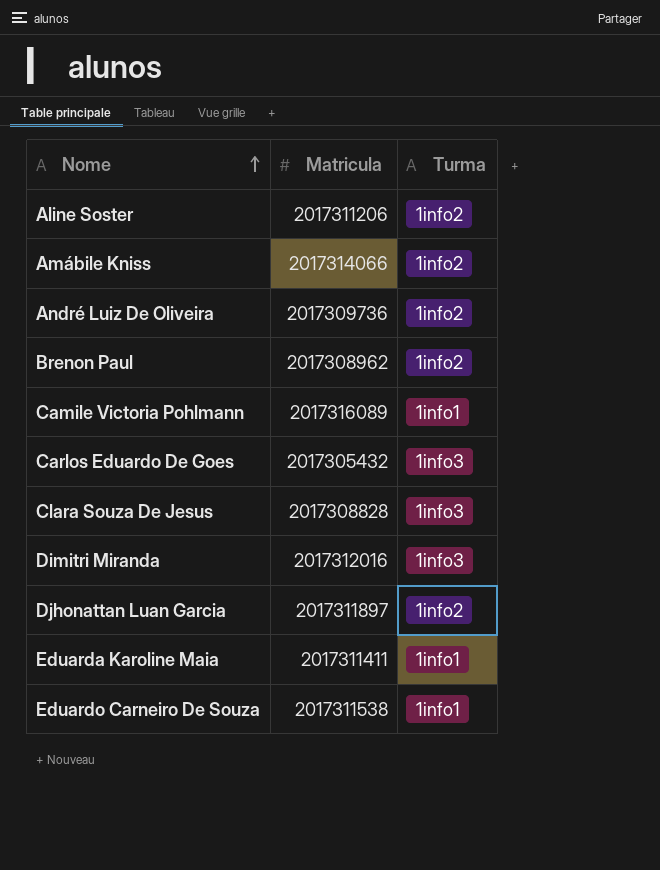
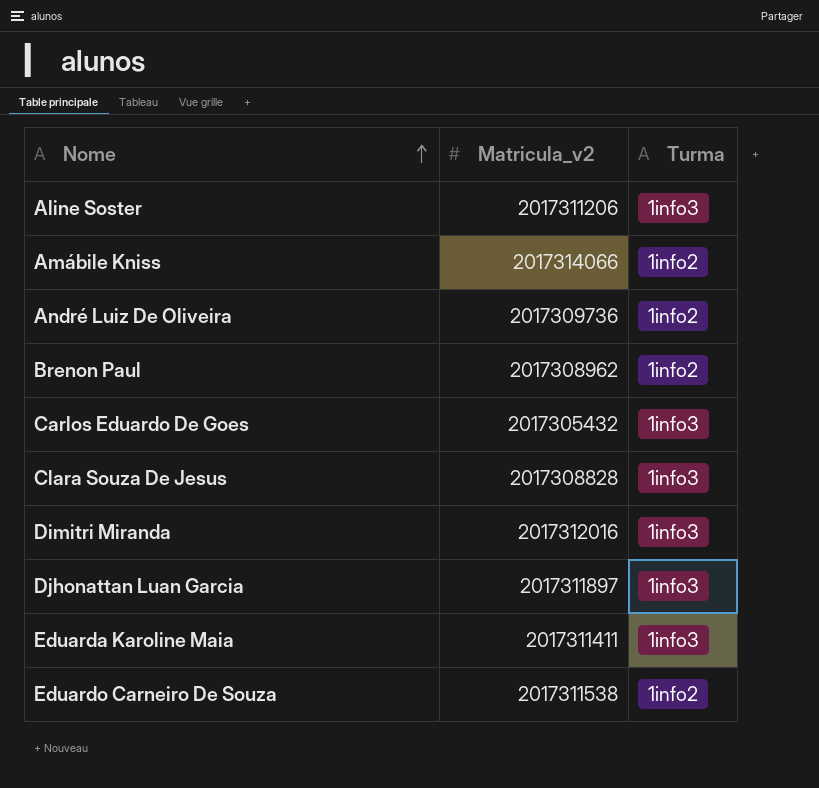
column name: Matricula -> Matricula_v2
row Camile Victoria Pohlmann: 2017316089 | 1info1 -> none
Aline Soster | Turma: 1info2 -> 1info3
Djhonattan Luan Garcia | Turma: 1info2 -> 1info3
Eduarda Karoline Maia | Turma: 1info1 -> 1info3
Eduardo Carneiro De Souza | Turma: 1info1 -> 1info2

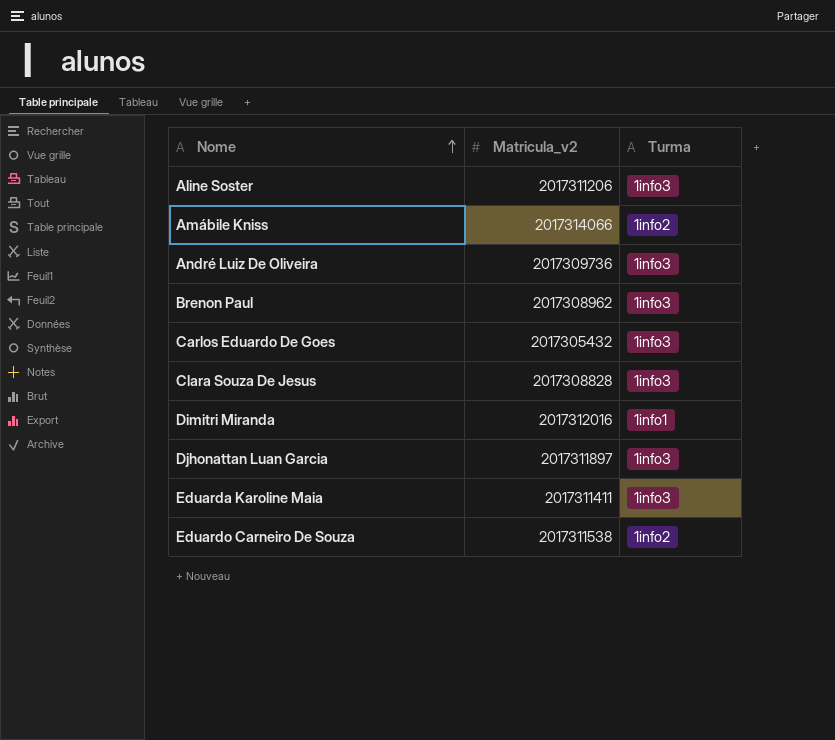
André Luiz De Oliveira | Turma: 1info2 -> 1info3
Brenon Paul | Turma: 1info2 -> 1info3
Dimitri Miranda | Turma: 1info3 -> 1info1

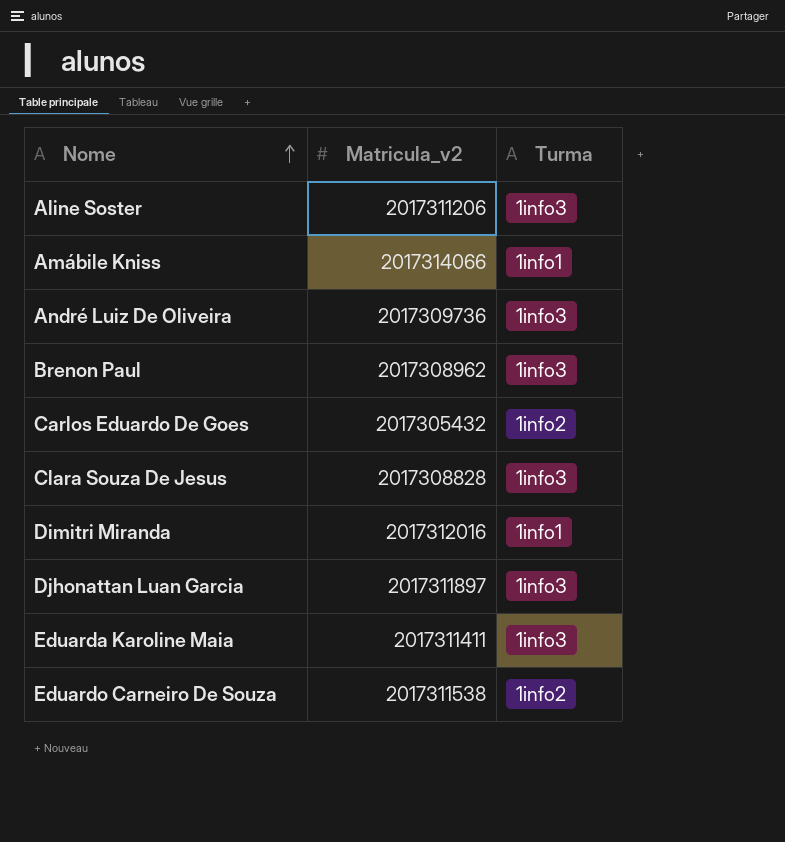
Amábile Kniss | Turma: 1info2 -> 1info1
Carlos Eduardo De Goes | Turma: 1info3 -> 1info2

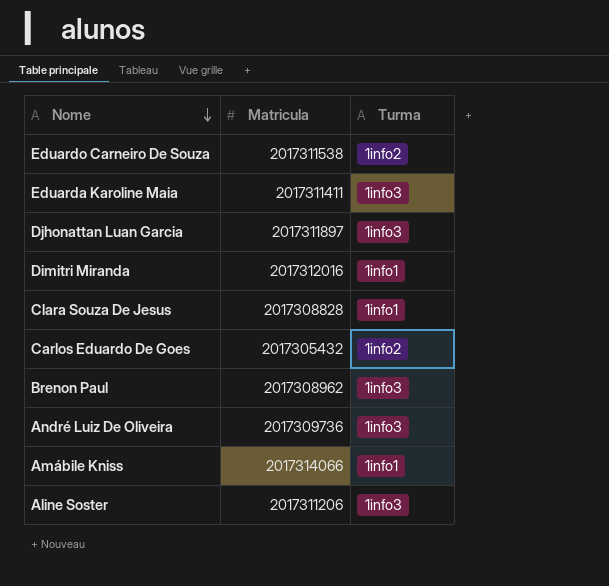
row order: Nome ascending -> Nome descending
column name: Matricula_v2 -> Matricula
Clara Souza De Jesus | Turma: 1info3 -> 1info1

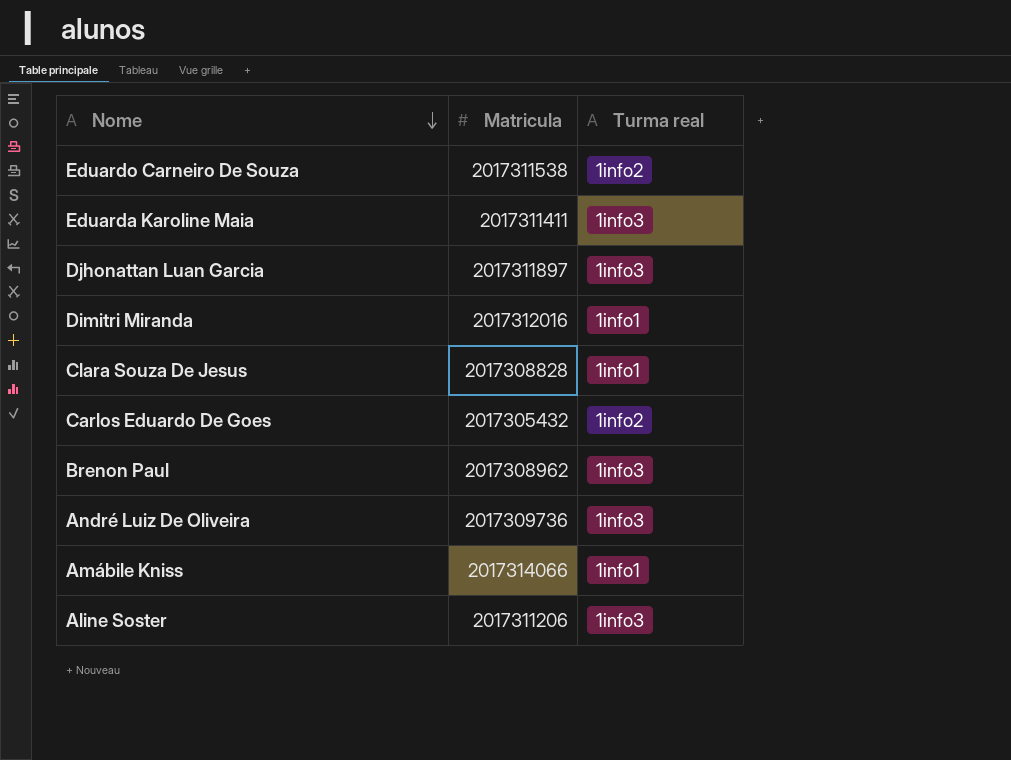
column name: Turma -> Turma real

